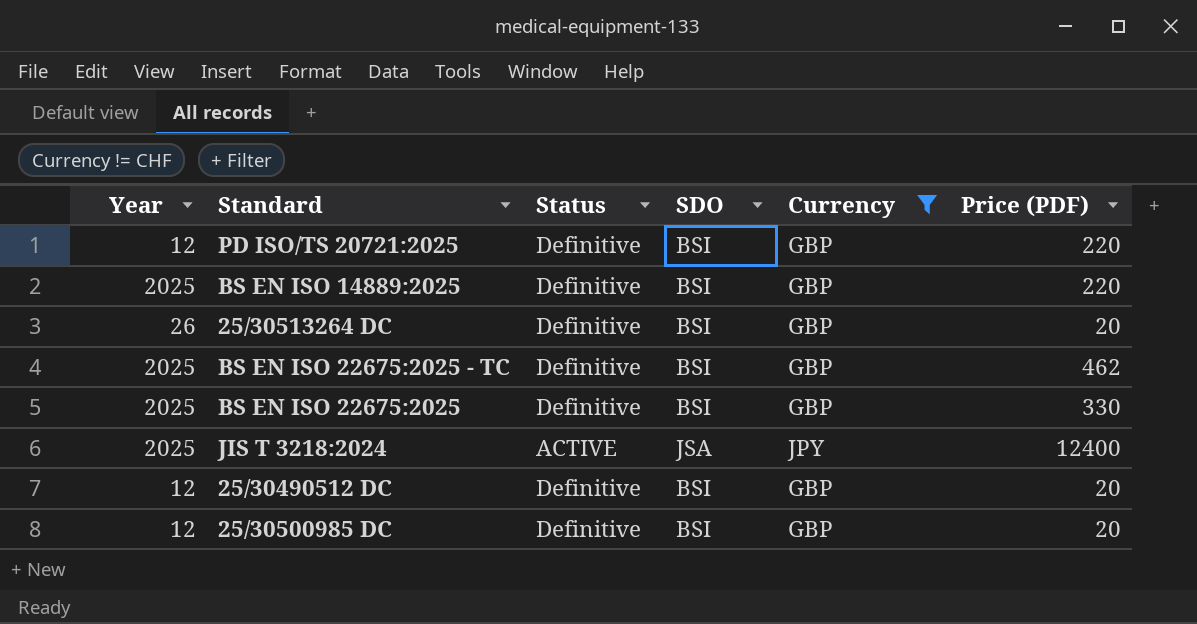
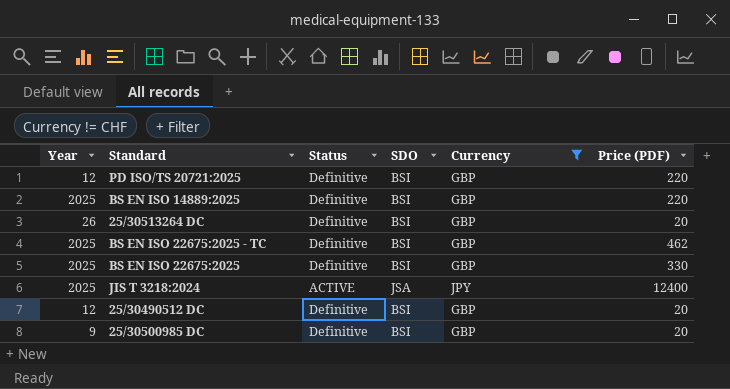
25/30500985 DC | Year: 12 -> 9

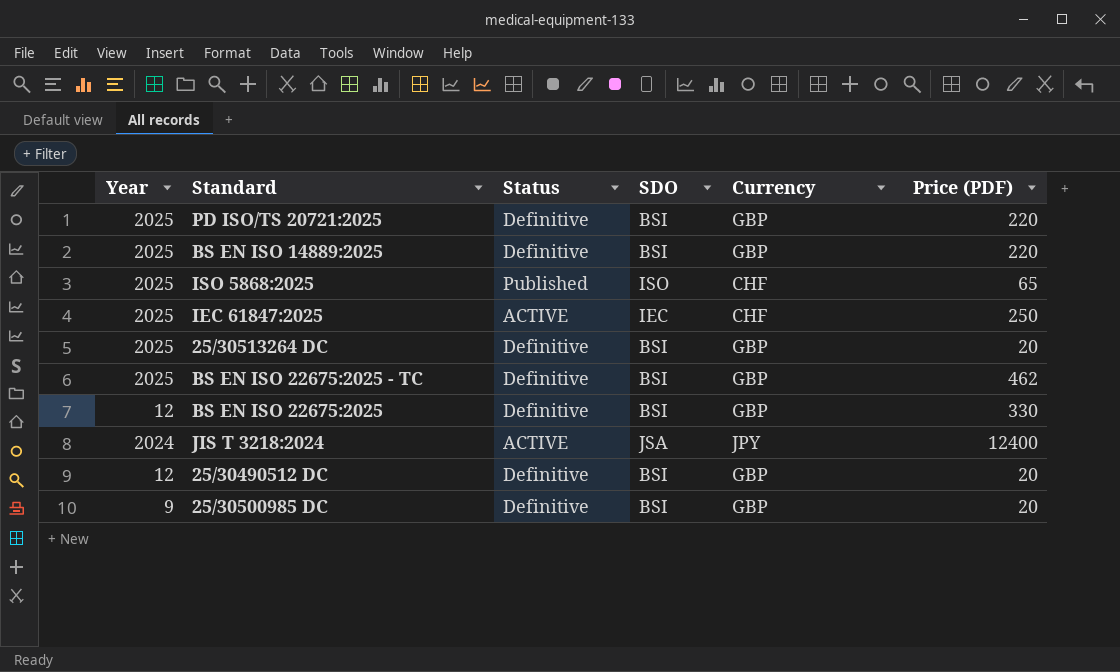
filter: Currency != CHF -> none
PD ISO/TS 20721:2025 | Year: 12 -> 2025
25/30513264 DC | Year: 26 -> 2025
BS EN ISO 22675:2025 | Year: 2025 -> 12
JIS T 3218:2024 | Year: 2025 -> 2024

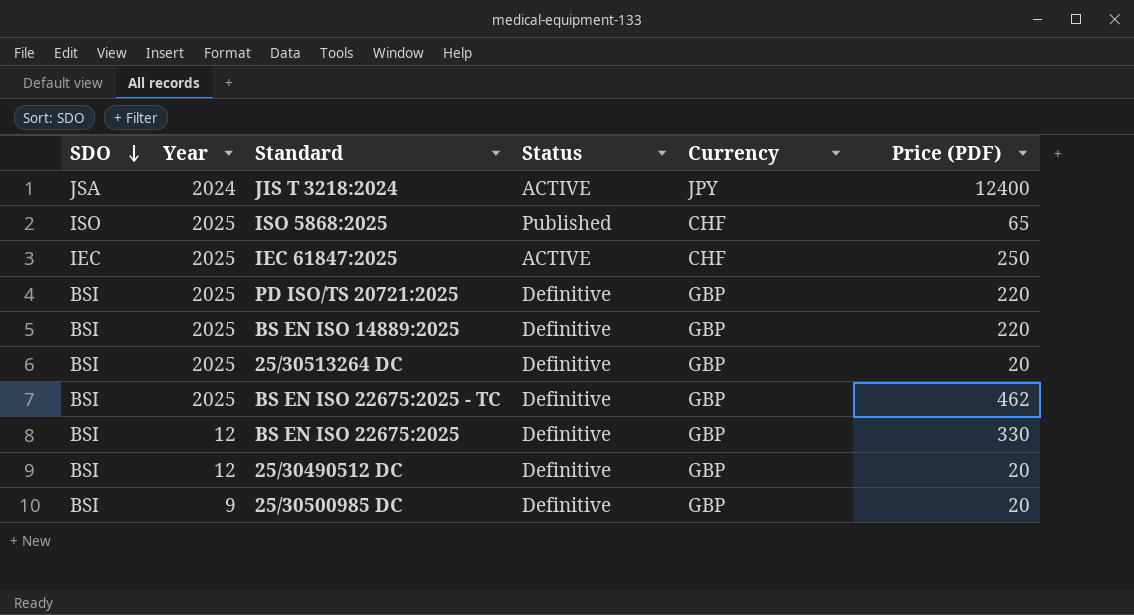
row order: none -> SDO descending
column SDO | position: 4 -> 1

